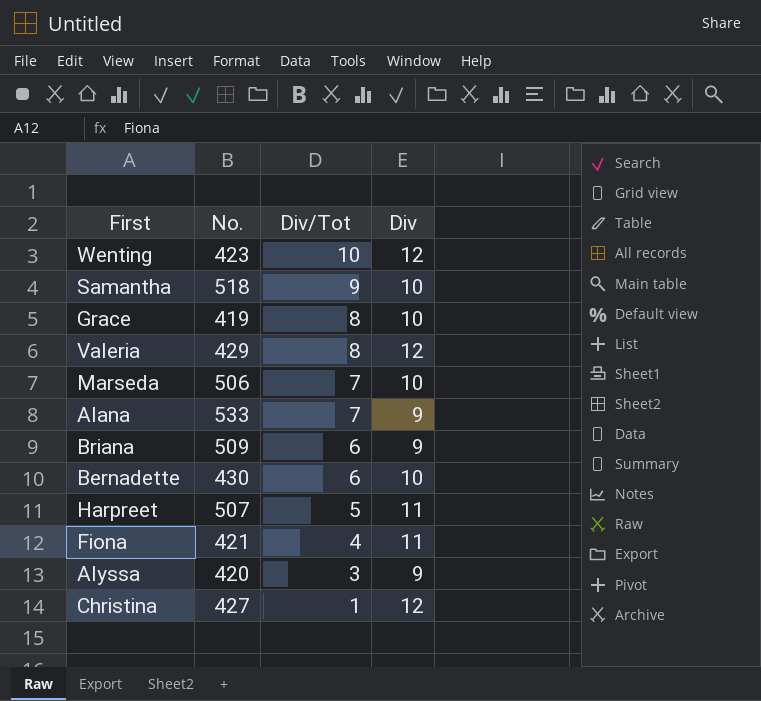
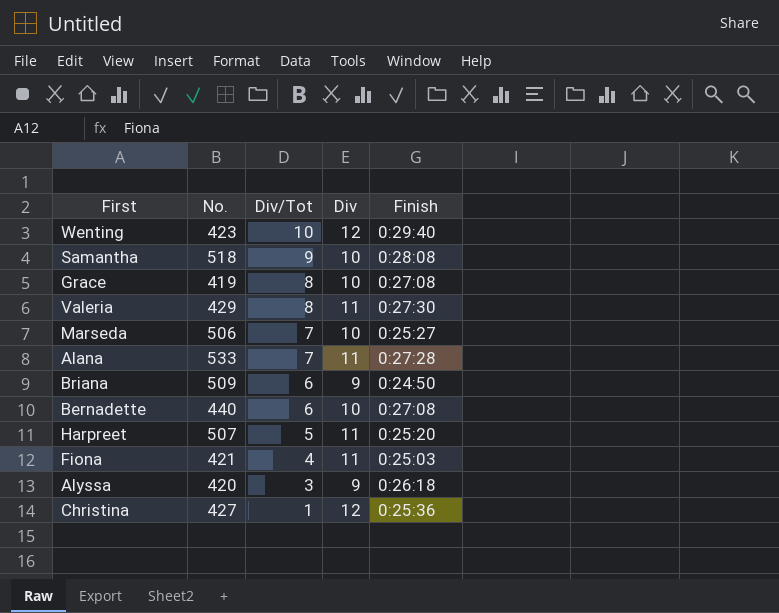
column Finish | position: none -> 5
Valeria | Div: 12 -> 11
Alana | Div: 9 -> 11
Bernadette | No.: 430 -> 440

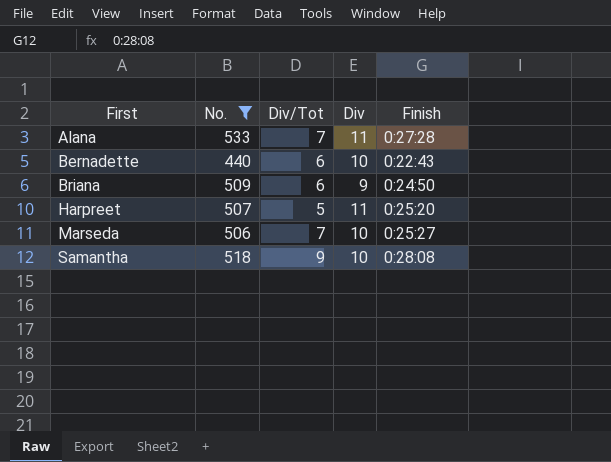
filter: none -> No. >= 440
row order: Div/Tot descending -> First ascending
Bernadette | Finish: 0:27:08 -> 0:22:43

